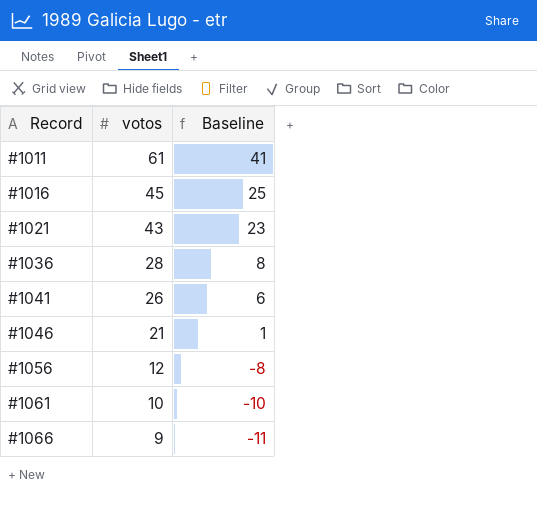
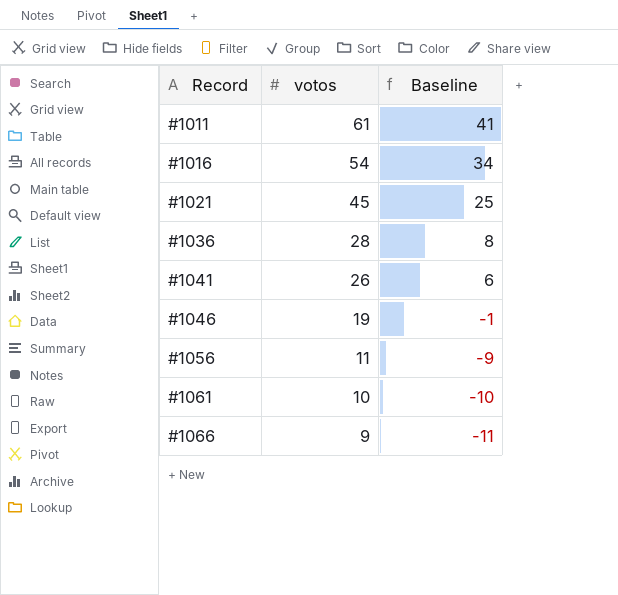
#1016 | votos: 45 -> 54
#1016 | Baseline: 25 -> 34
#1021 | votos: 43 -> 45
#1021 | Baseline: 23 -> 25
#1046 | votos: 21 -> 19
#1046 | Baseline: 1 -> -1
#1056 | votos: 12 -> 11
#1056 | Baseline: -8 -> -9

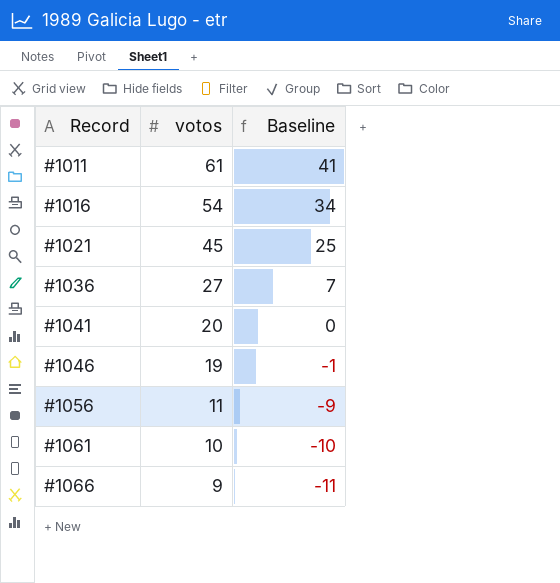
#1036 | votos: 28 -> 27
#1036 | Baseline: 8 -> 7
#1041 | votos: 26 -> 20
#1041 | Baseline: 6 -> 0

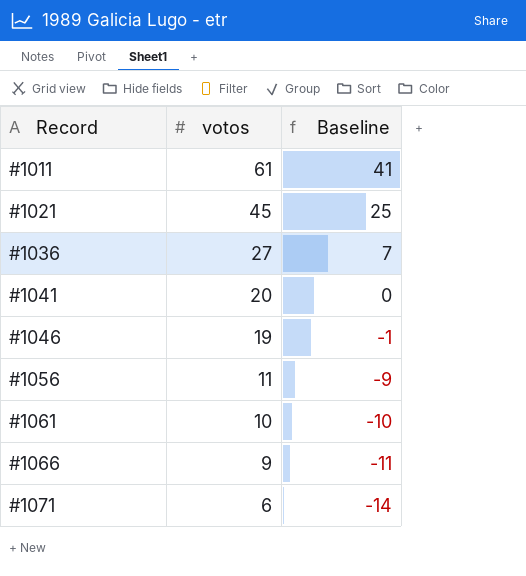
row #1016: 54 | 34 -> none
row #1071: none -> 6 | -14

